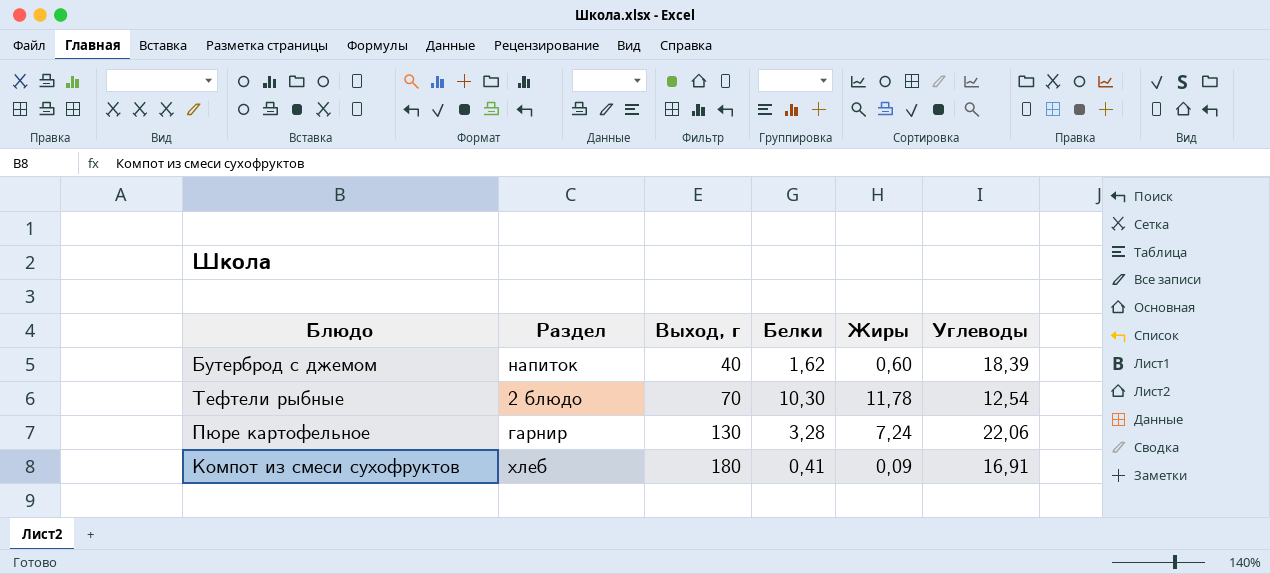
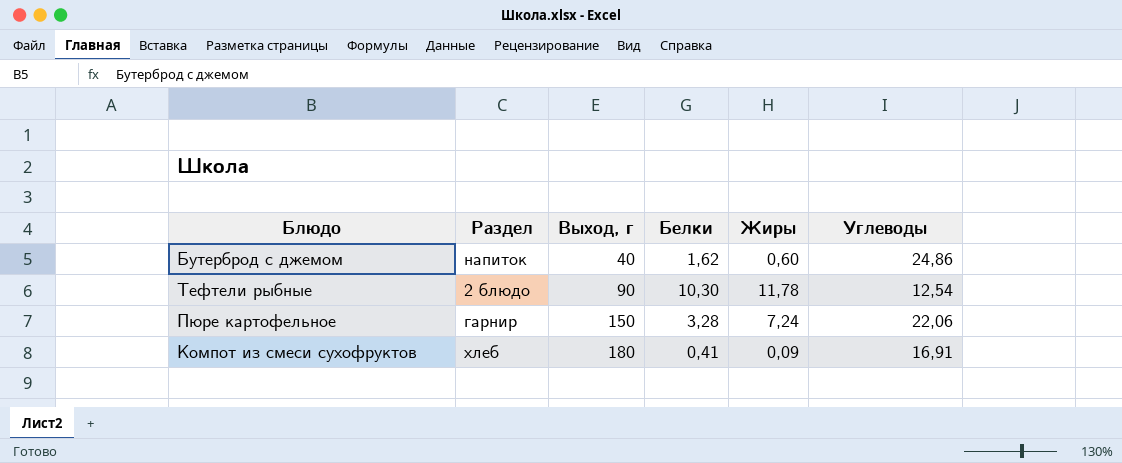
Бутерброд с джемом | Углеводы: 18,39 -> 24,86
Тефтели рыбные | Выход, г: 70 -> 90
Пюре картофельное | Выход, г: 130 -> 150

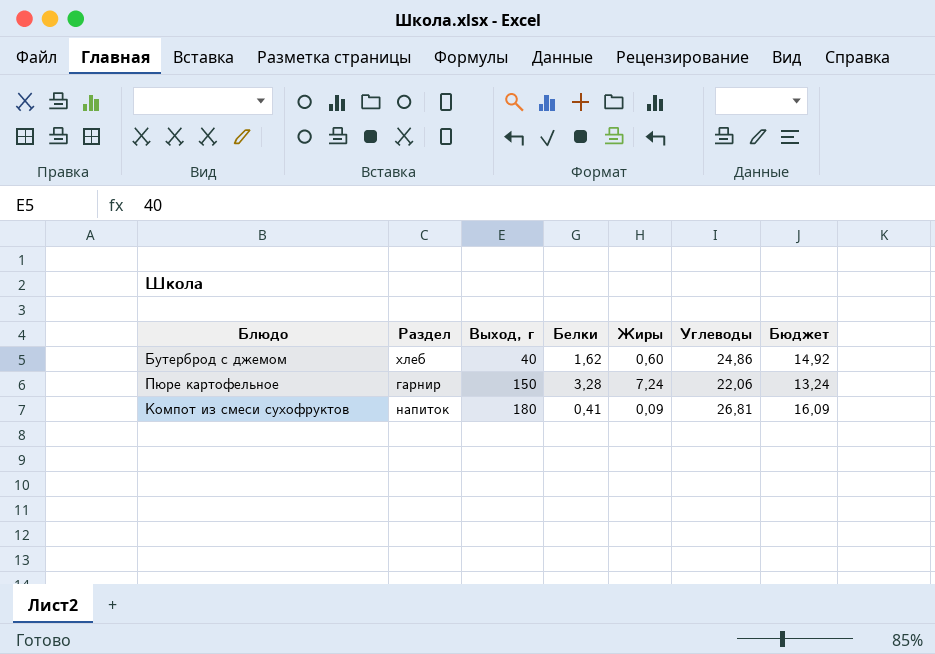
column Бюджет | formula: none -> [Углеводы] * 0,6
row Тефтели рыбные: 2 блюдо | 90 | 10,30 | 11,78 | 12,54 -> none
Бутерброд с джемом | Раздел: напиток -> хлеб
Компот из смеси сухофруктов | Раздел: хлеб -> напиток
Компот из смеси сухофруктов | Углеводы: 16,91 -> 26,81

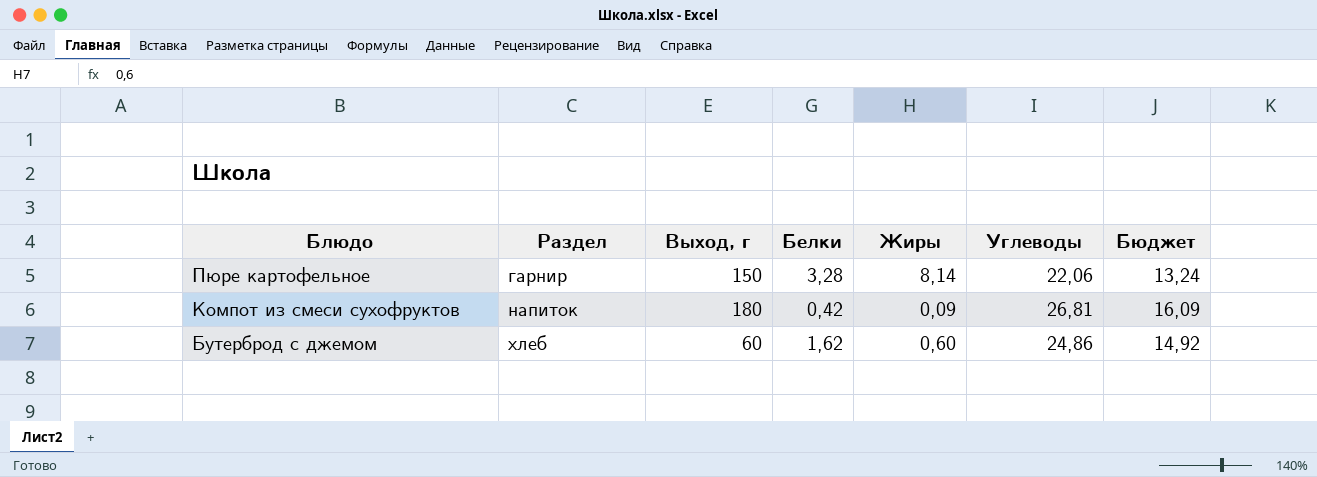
row order: Выход, г ascending -> Блюдо descending
Пюре картофельное | Жиры: 7,24 -> 8,14
Компот из смеси сухофруктов | Белки: 0,41 -> 0,42
Бутерброд с джемом | Выход, г: 40 -> 60

